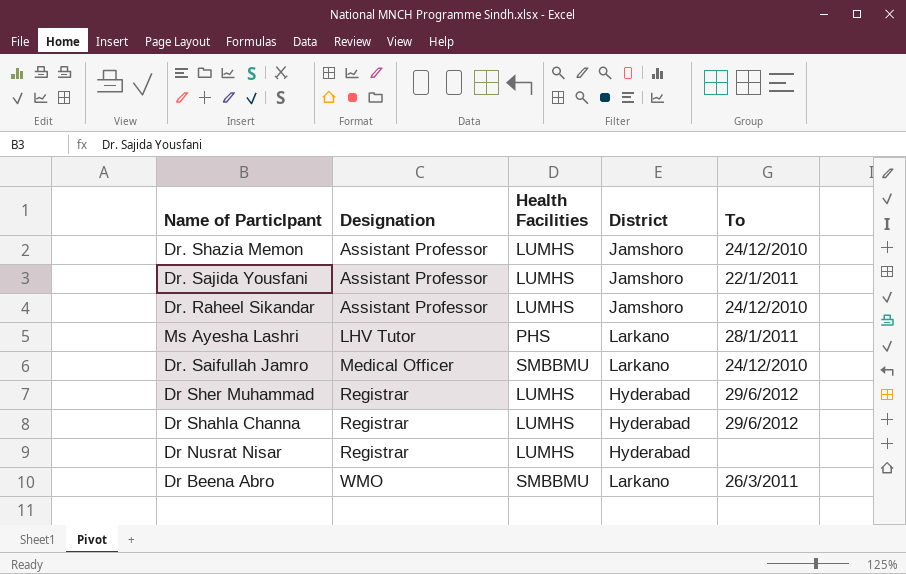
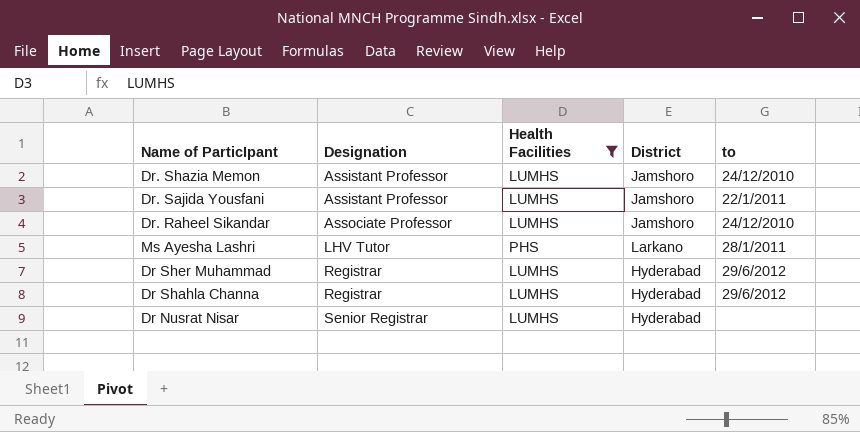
filter: none -> Health Facilities != SMBBMU
column name: To -> to
Dr. Raheel Sikandar | Designation: Assistant Professor -> Associate Professor
Dr Nusrat Nisar | Designation: Registrar -> Senior Registrar

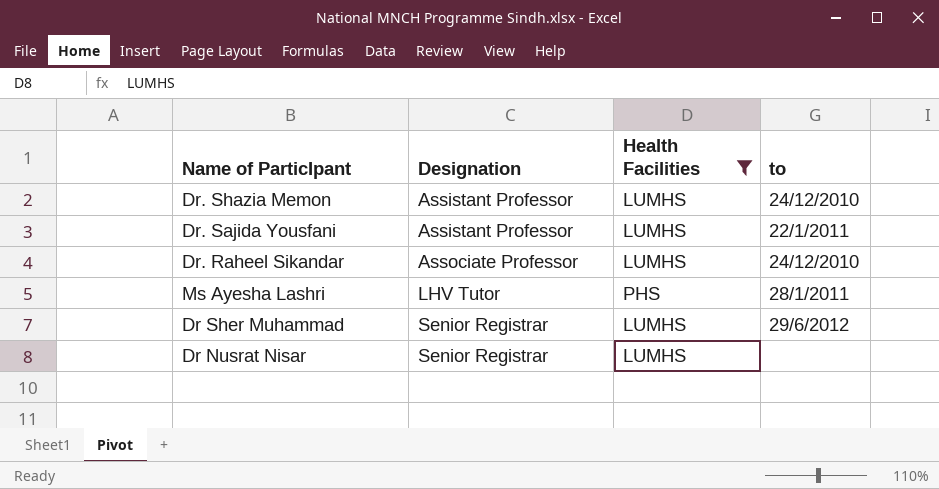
column District | position: 4 -> none
row Dr Shahla Channa: Registrar | LUMHS | Hyderabad | 29/6/2012 -> none
Dr Sher Muhammad | Designation: Registrar -> Senior Registrar

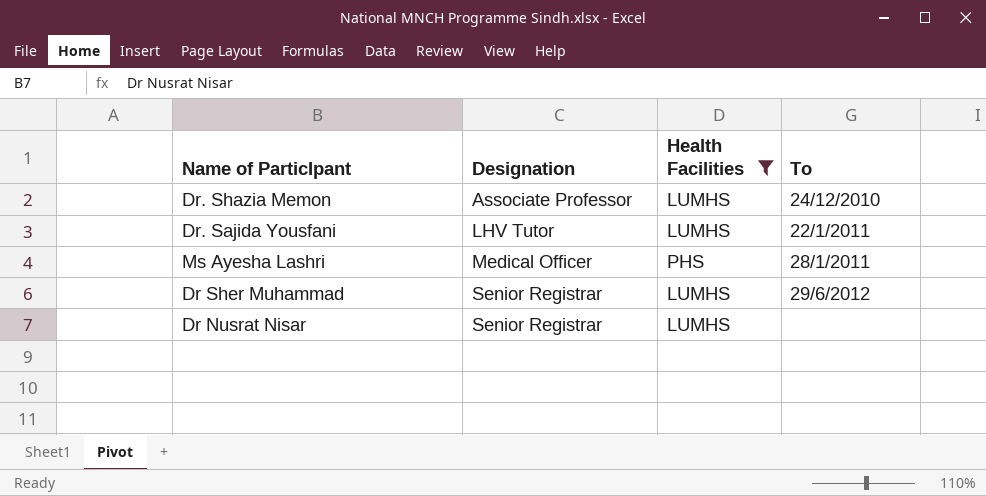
column name: to -> To
row Dr. Raheel Sikandar: Associate Professor | LUMHS | 24/12/2010 -> none
Dr. Shazia Memon | Designation: Assistant Professor -> Associate Professor
Dr. Sajida Yousfani | Designation: Assistant Professor -> LHV Tutor
Ms Ayesha Lashri | Designation: LHV Tutor -> Medical Officer

